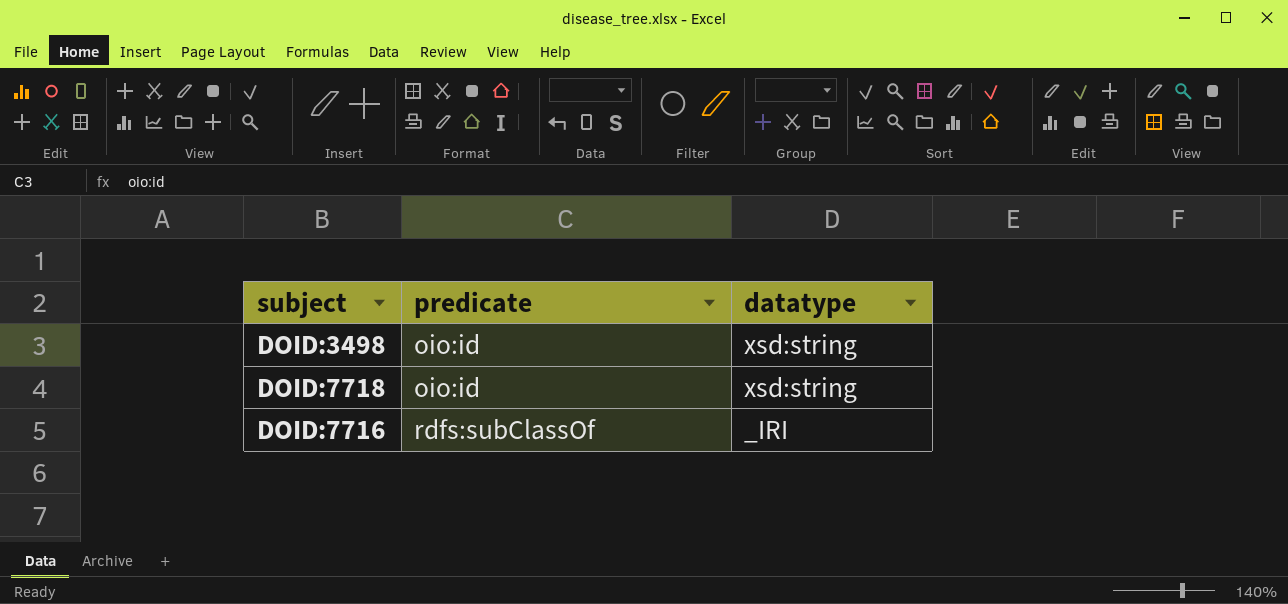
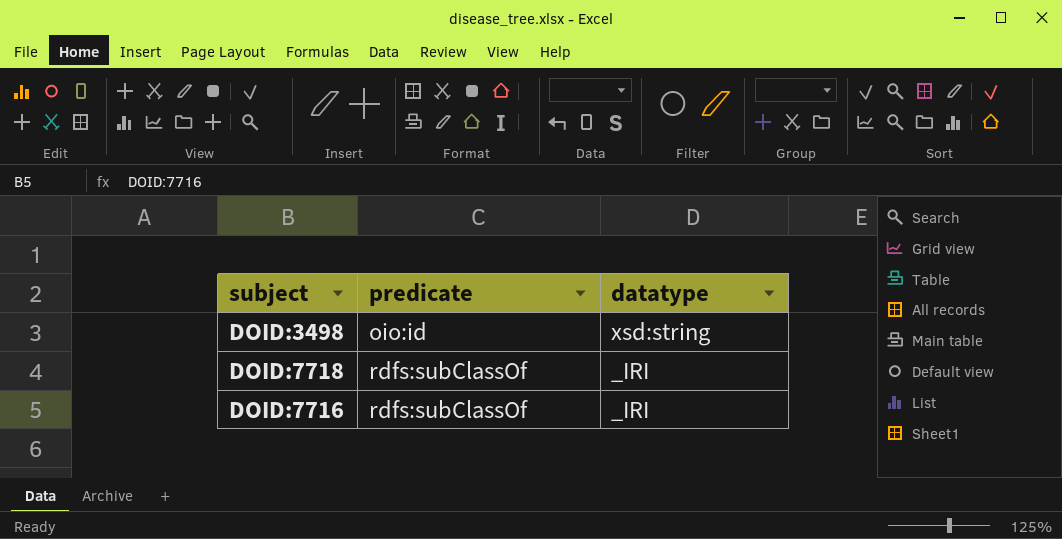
DOID:7718 | predicate: oio:id -> rdfs:subClassOf
DOID:7718 | datatype: xsd:string -> _IRI

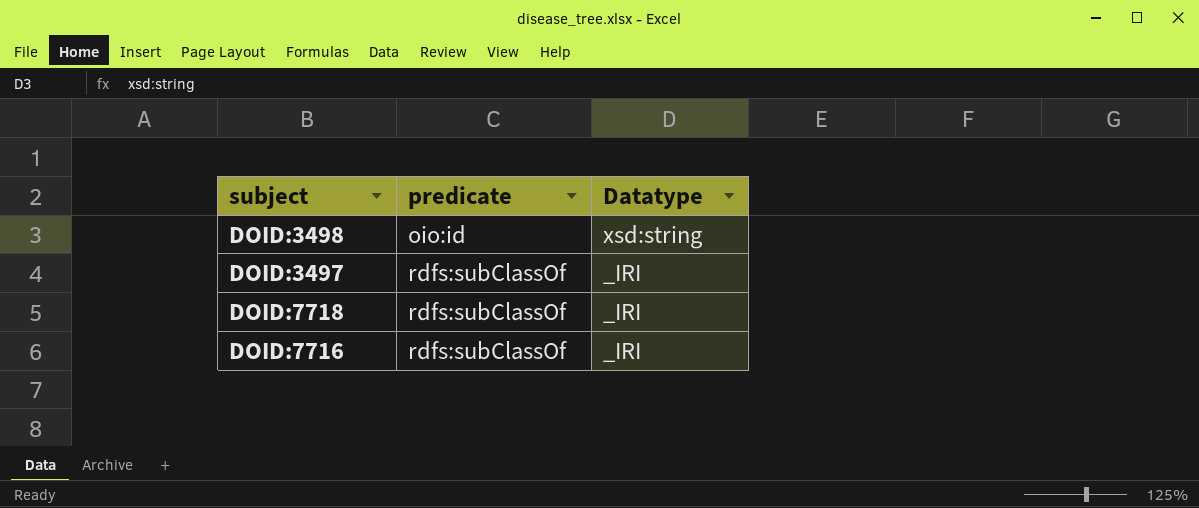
column name: datatype -> Datatype
row DOID:3497: none -> rdfs:subClassOf | _IRI

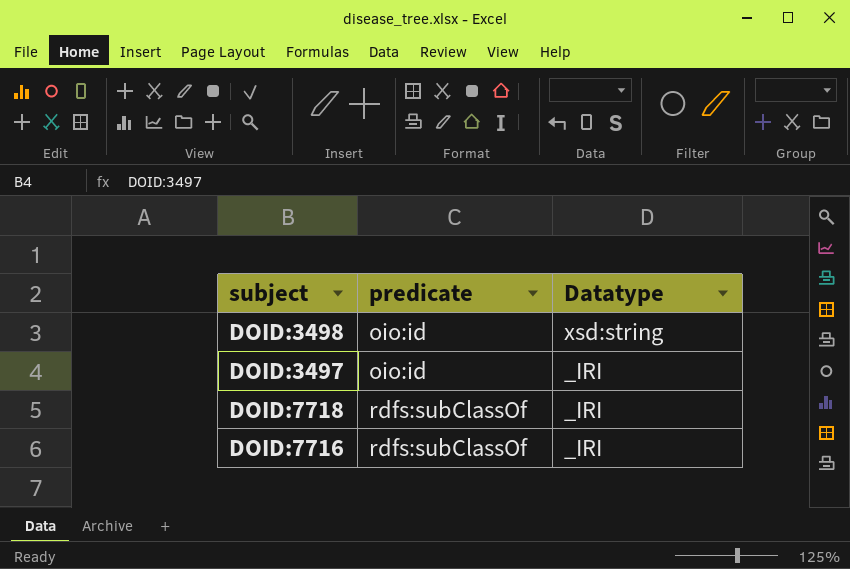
DOID:3497 | predicate: rdfs:subClassOf -> oio:id

